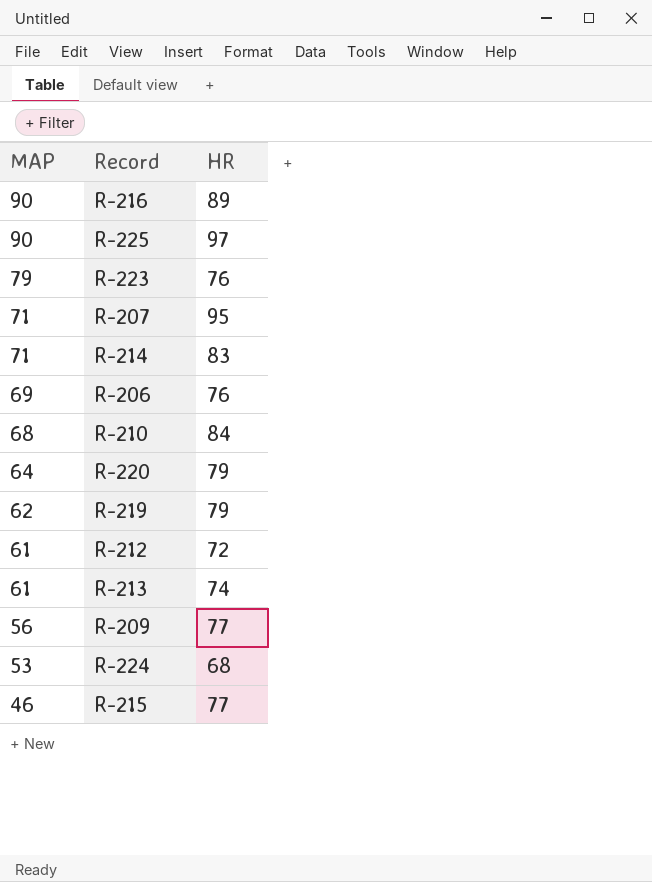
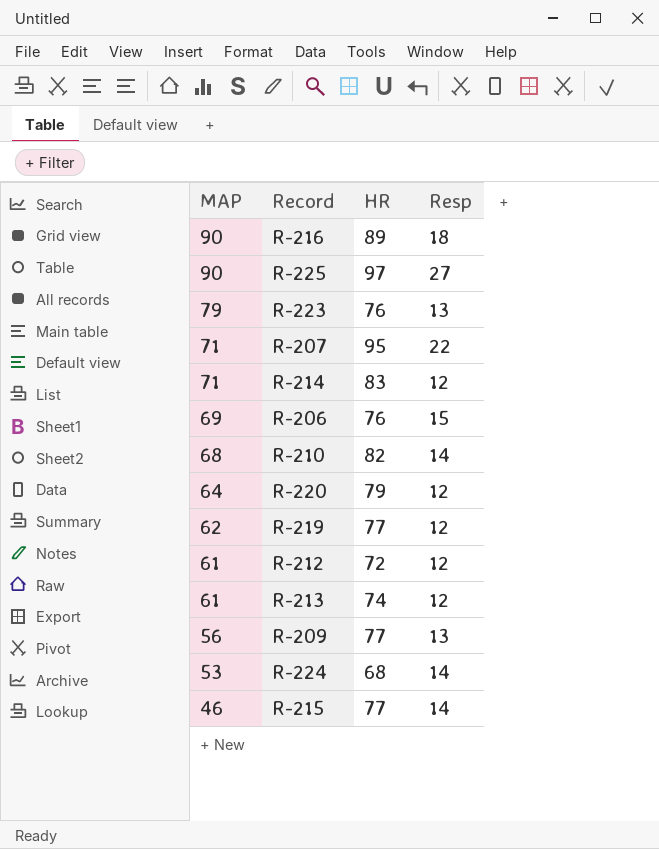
column Resp | position: none -> 4
R-210 | HR: 84 -> 82
R-219 | HR: 79 -> 77

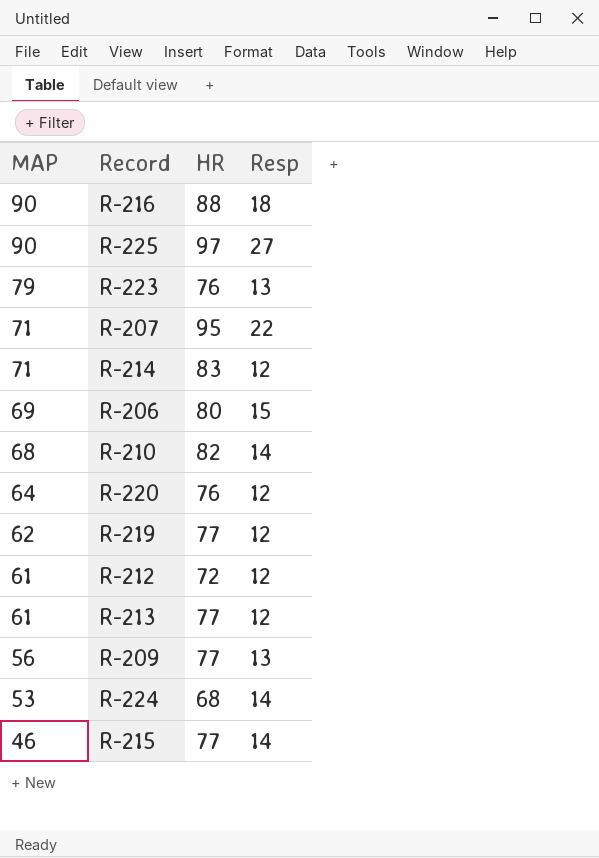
R-216 | HR: 89 -> 88
R-206 | HR: 76 -> 80
R-220 | HR: 79 -> 76
R-213 | HR: 74 -> 77

